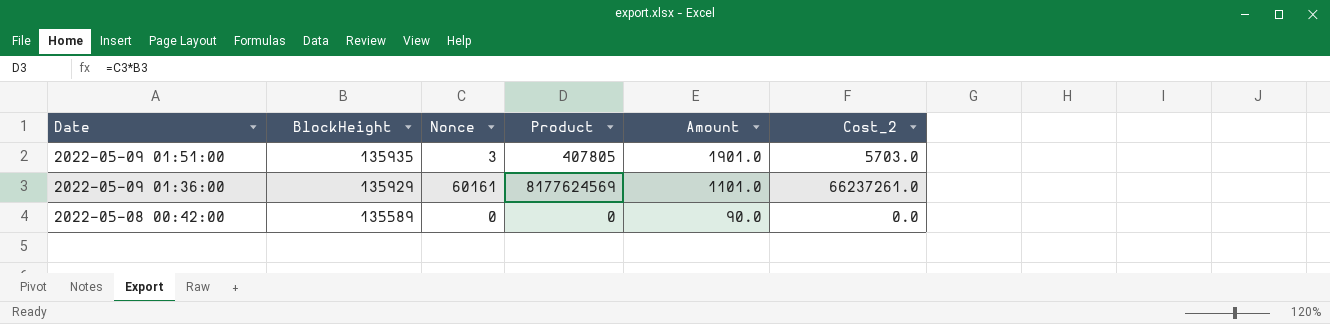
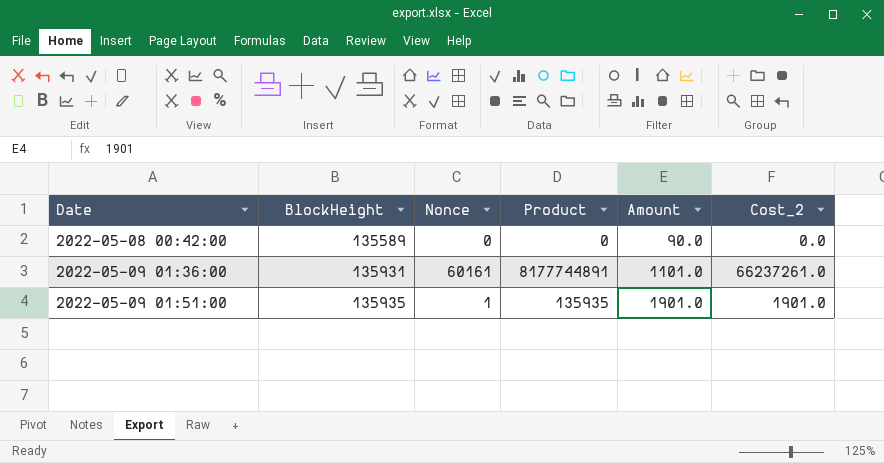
row order: Date descending -> Date ascending
2022-05-09 01:36:00 | BlockHeight: 135929 -> 135931
2022-05-09 01:36:00 | Product: 8177624569 -> 8177744891
2022-05-09 01:51:00 | Nonce: 3 -> 1
2022-05-09 01:51:00 | Product: 407805 -> 135935
2022-05-09 01:51:00 | Cost_2: 5703.0 -> 1901.0

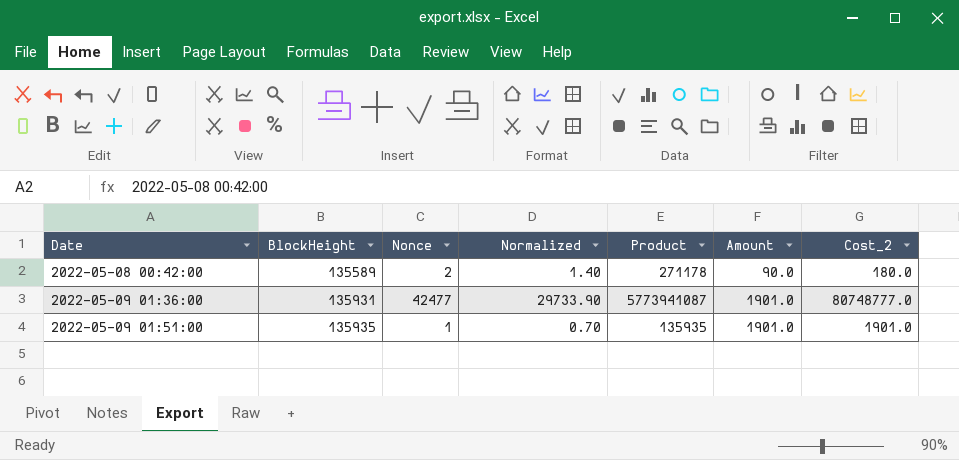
column Normalized | formula: none -> [Nonce] * 0.7
2022-05-08 00:42:00 | Nonce: 0 -> 2
2022-05-08 00:42:00 | Product: 0 -> 271178
2022-05-08 00:42:00 | Cost_2: 0.0 -> 180.0
2022-05-09 01:36:00 | Nonce: 60161 -> 42477
2022-05-09 01:36:00 | Product: 8177744891 -> 5773941087
2022-05-09 01:36:00 | Amount: 1101.0 -> 1901.0
2022-05-09 01:36:00 | Cost_2: 66237261.0 -> 80748777.0

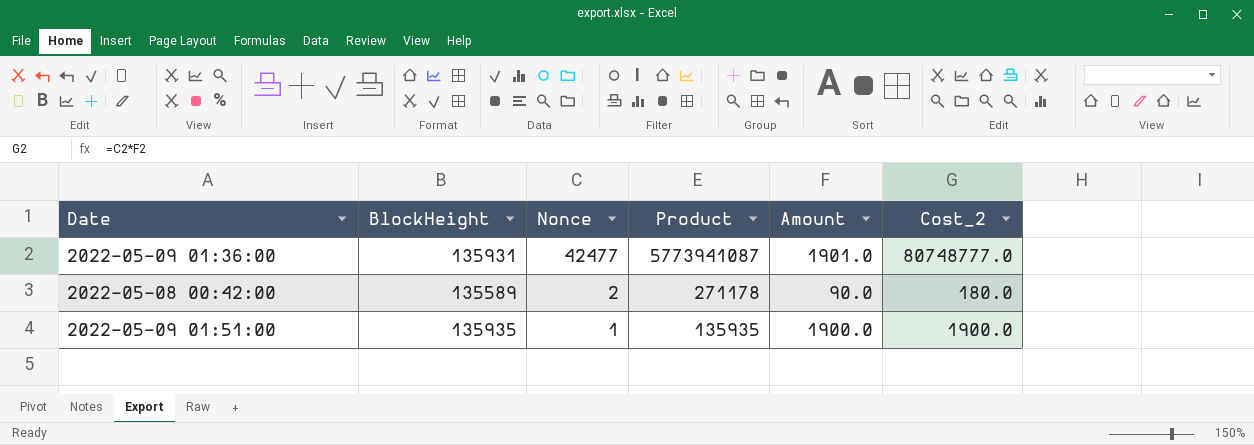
row order: Date ascending -> Nonce descending
column Normalized | formula: [Nonce] * 0.7 -> none
2022-05-09 01:51:00 | Amount: 1901.0 -> 1900.0
2022-05-09 01:51:00 | Cost_2: 1901.0 -> 1900.0

